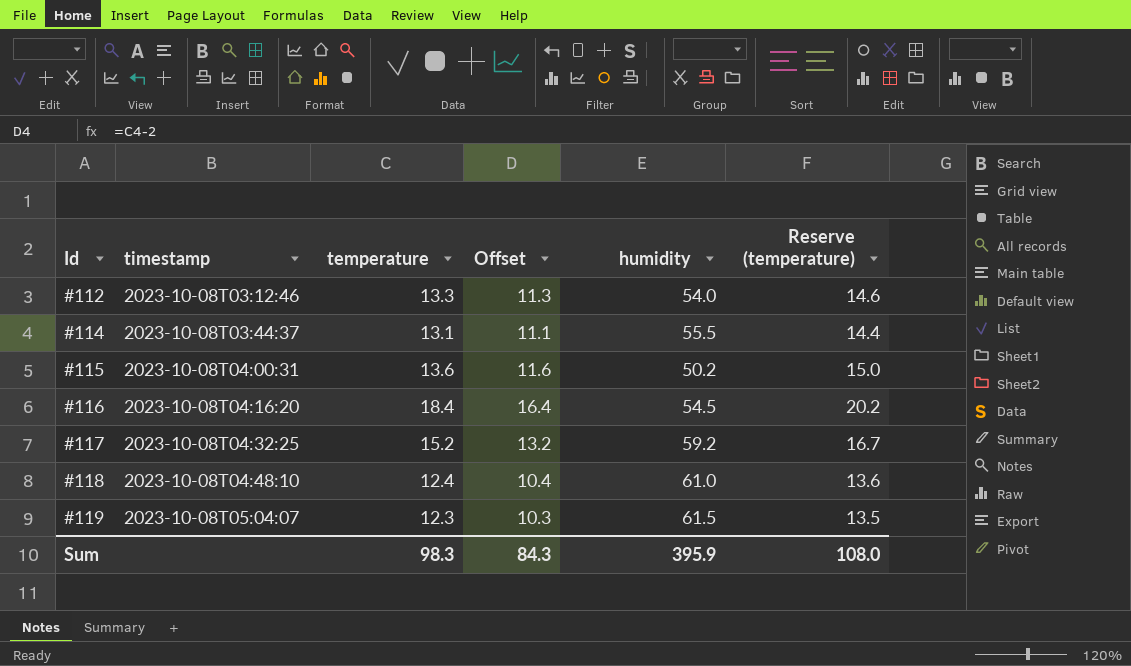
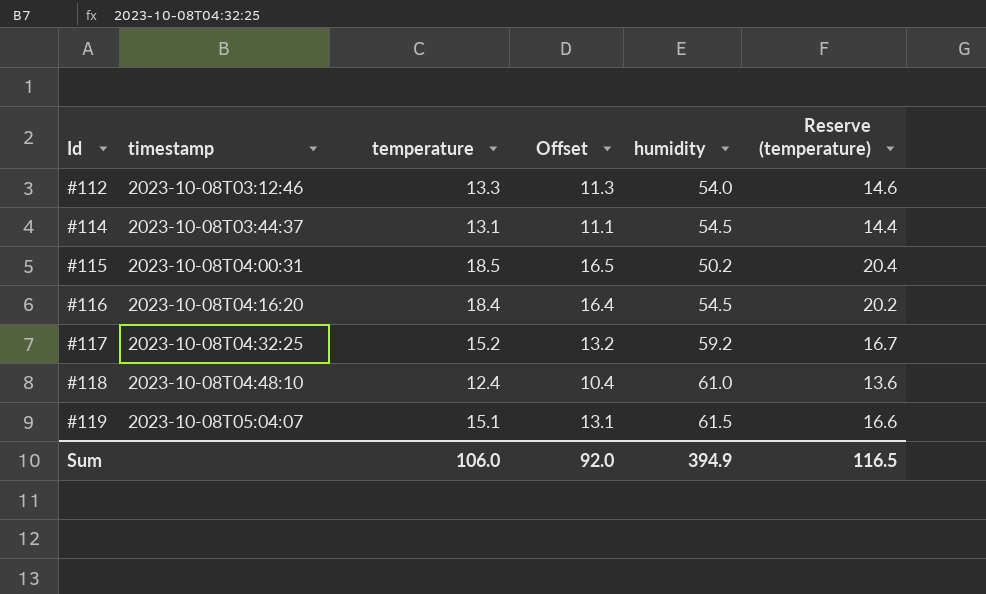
#114 | humidity: 55.5 -> 54.5
#115 | temperature: 13.6 -> 18.5
#115 | Offset: 11.6 -> 16.5
#115 | Reserve (temperature): 15.0 -> 20.4
#119 | temperature: 12.3 -> 15.1
#119 | Offset: 10.3 -> 13.1
#119 | Reserve (temperature): 13.5 -> 16.6
Sum | temperature: 98.3 -> 106.0
Sum | Offset: 84.3 -> 92.0
Sum | humidity: 395.9 -> 394.9
Sum | Reserve (temperature): 108.0 -> 116.5

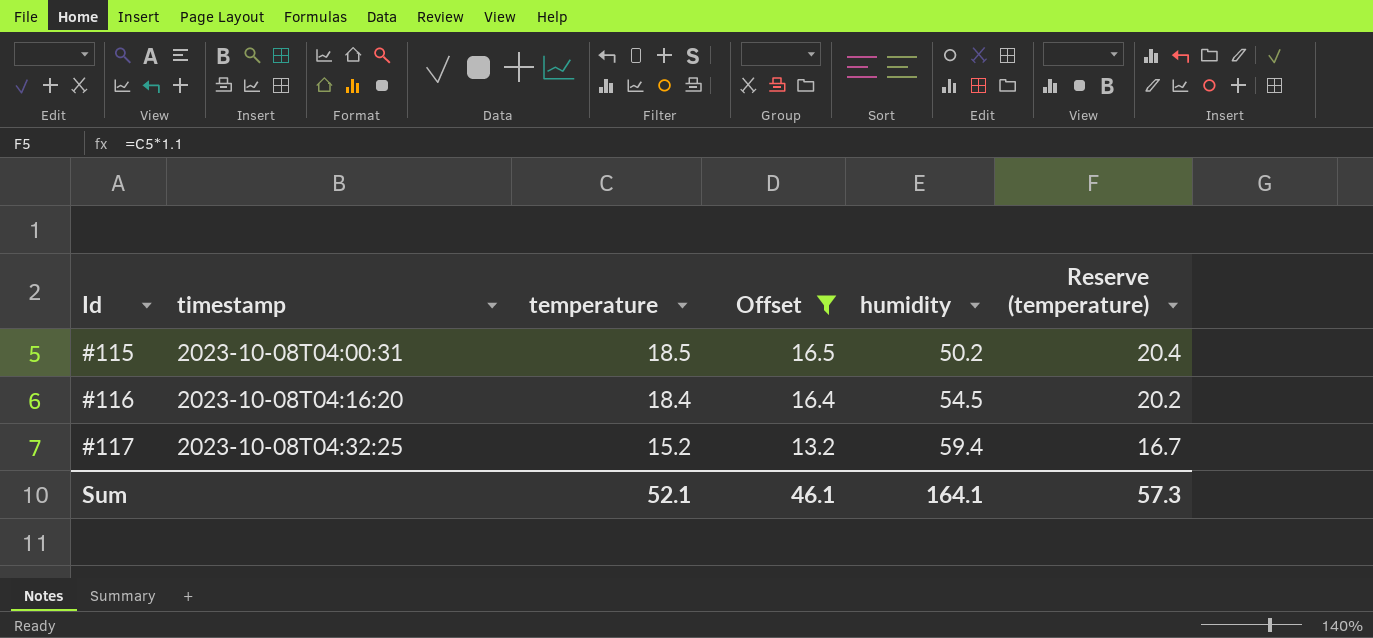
filter: none -> Offset >= 13.2
#117 | humidity: 59.2 -> 59.4
Sum | temperature: 106.0 -> 52.1
Sum | Offset: 92.0 -> 46.1
Sum | humidity: 394.9 -> 164.1
Sum | Reserve (temperature): 116.5 -> 57.3

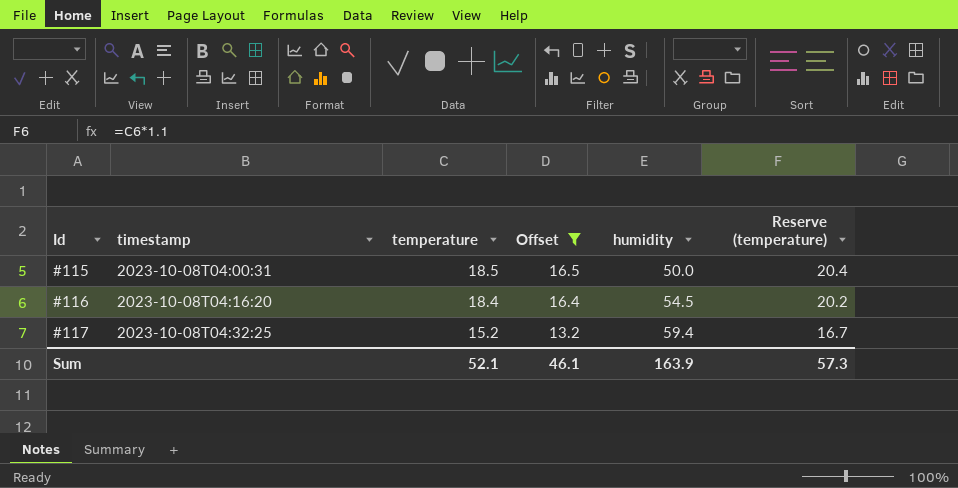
#115 | humidity: 50.2 -> 50.0
Sum | humidity: 164.1 -> 163.9

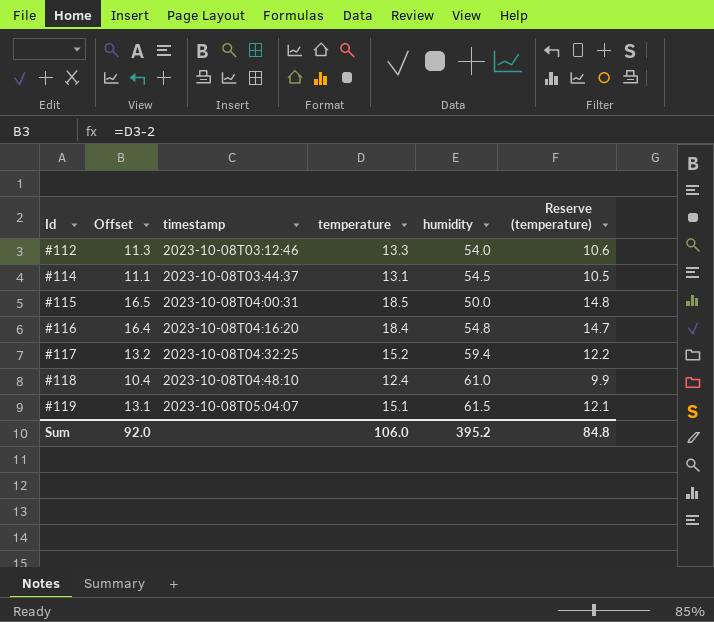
filter: Offset >= 13.2 -> none
column Offset | position: 4 -> 2
column Reserve (temperature) | formula: [temperature] * 1.1 -> [temperature] * 0.8
#116 | humidity: 54.5 -> 54.8
Sum | Offset: 46.1 -> 92.0
Sum | temperature: 52.1 -> 106.0
Sum | humidity: 163.9 -> 395.2
Sum | Reserve (temperature): 57.3 -> 84.8

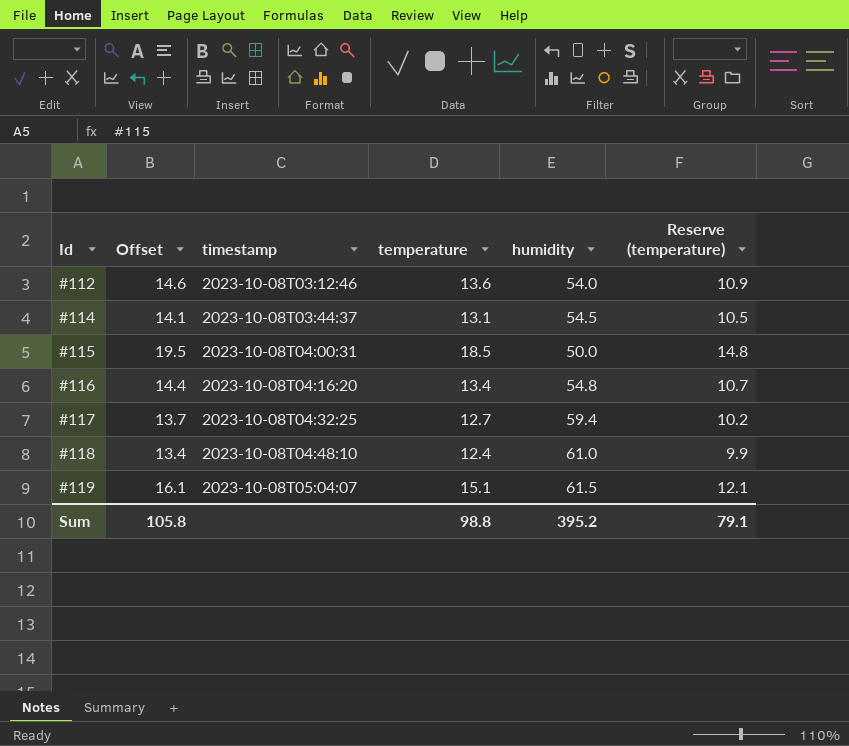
column Offset | formula: [temperature] - 2 -> [temperature] + 1
#112 | temperature: 13.3 -> 13.6
#112 | Reserve (temperature): 10.6 -> 10.9
#116 | temperature: 18.4 -> 13.4
#116 | Reserve (temperature): 14.7 -> 10.7
#117 | temperature: 15.2 -> 12.7
#117 | Reserve (temperature): 12.2 -> 10.2
Sum | Offset: 92.0 -> 105.8
Sum | temperature: 106.0 -> 98.8
Sum | Reserve (temperature): 84.8 -> 79.1

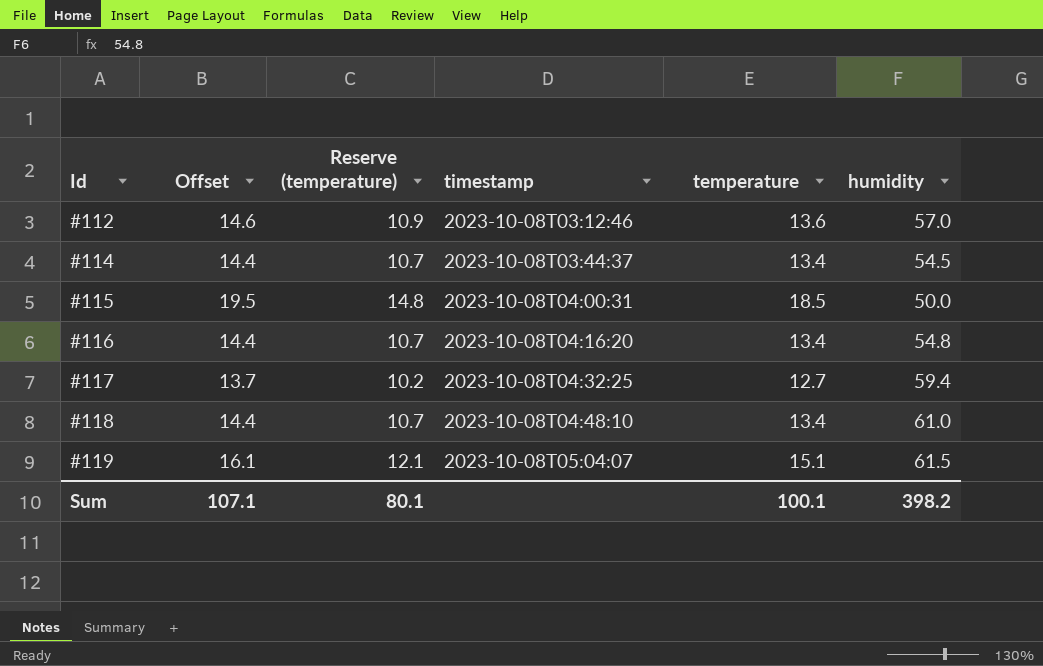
column Reserve (temperature) | position: 6 -> 3
#112 | humidity: 54.0 -> 57.0
#114 | Offset: 14.1 -> 14.4
#114 | Reserve (temperature): 10.5 -> 10.7
#114 | temperature: 13.1 -> 13.4
#118 | Offset: 13.4 -> 14.4
#118 | Reserve (temperature): 9.9 -> 10.7
#118 | temperature: 12.4 -> 13.4
Sum | Offset: 105.8 -> 107.1
Sum | Reserve (temperature): 79.1 -> 80.1
Sum | temperature: 98.8 -> 100.1
Sum | humidity: 395.2 -> 398.2

